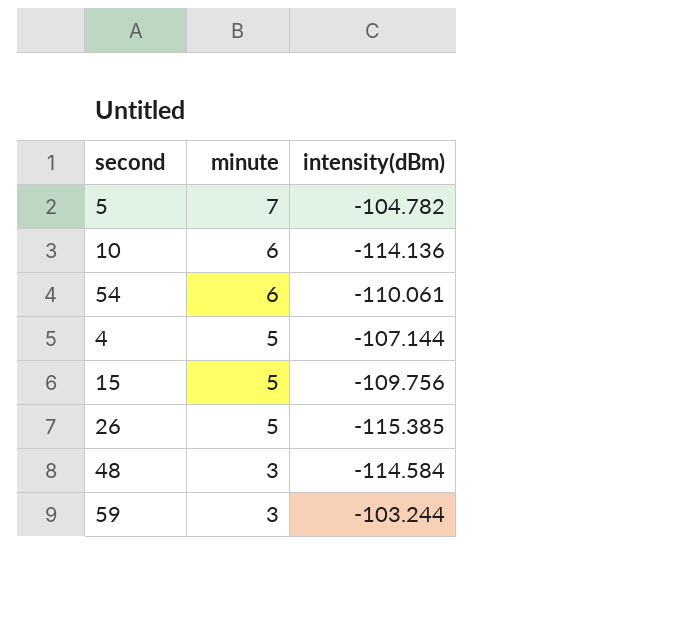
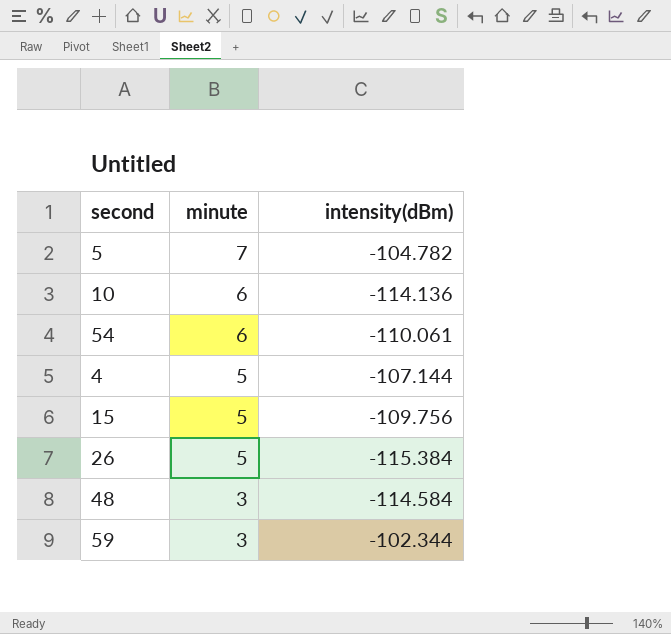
26 | intensity(dBm): -115.385 -> -115.384
59 | intensity(dBm): -103.244 -> -102.344

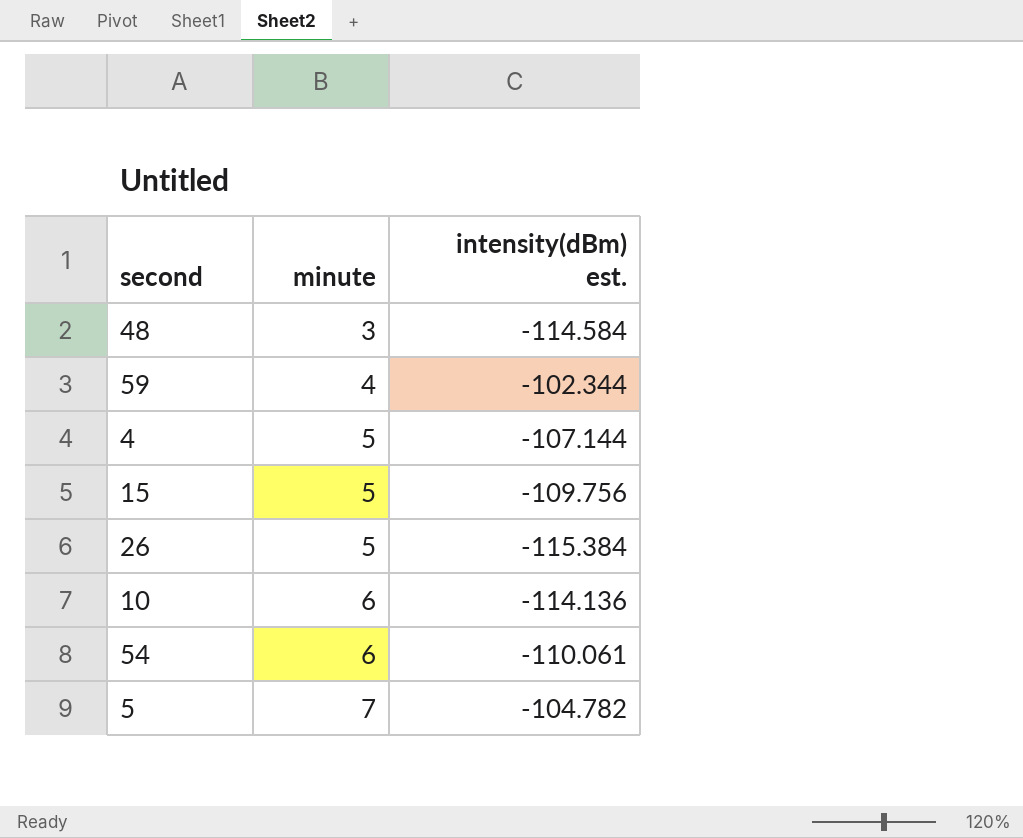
row order: minute descending -> minute ascending
column name: intensity(dBm) -> intensity(dBm) est.
59 | minute: 3 -> 4

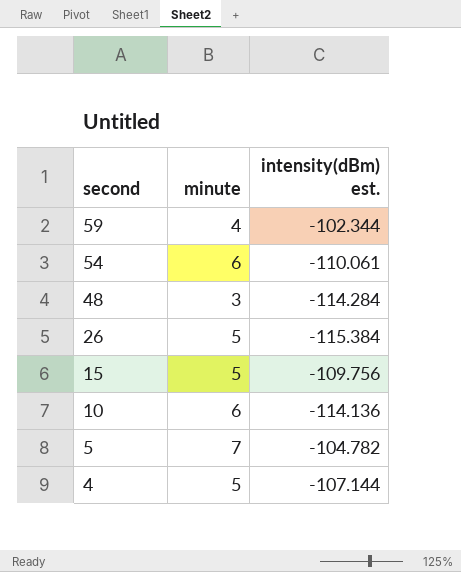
row order: minute ascending -> second descending
48 | intensity(dBm) est.: -114.584 -> -114.284

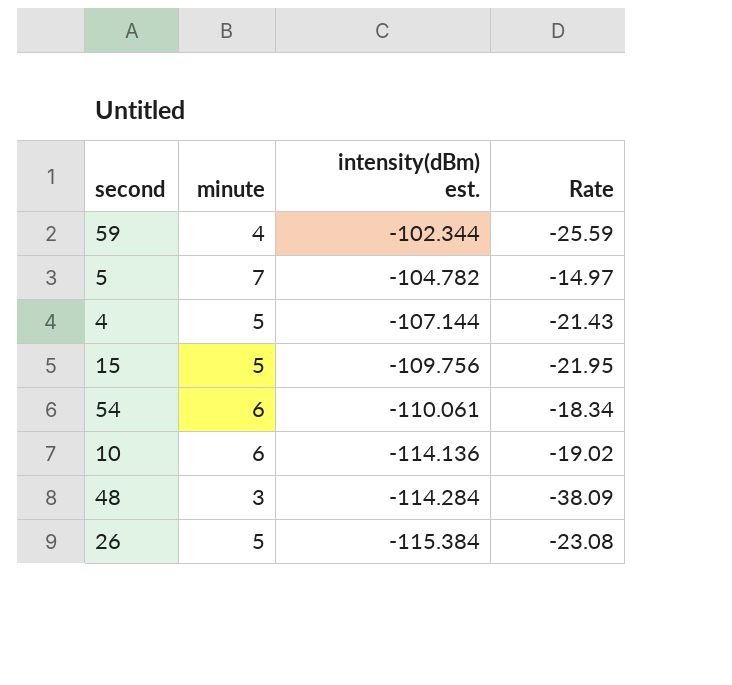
row order: second descending -> intensity(dBm) est. descending
column Rate | formula: none -> [intensity(dBm) est.] / [minute]

